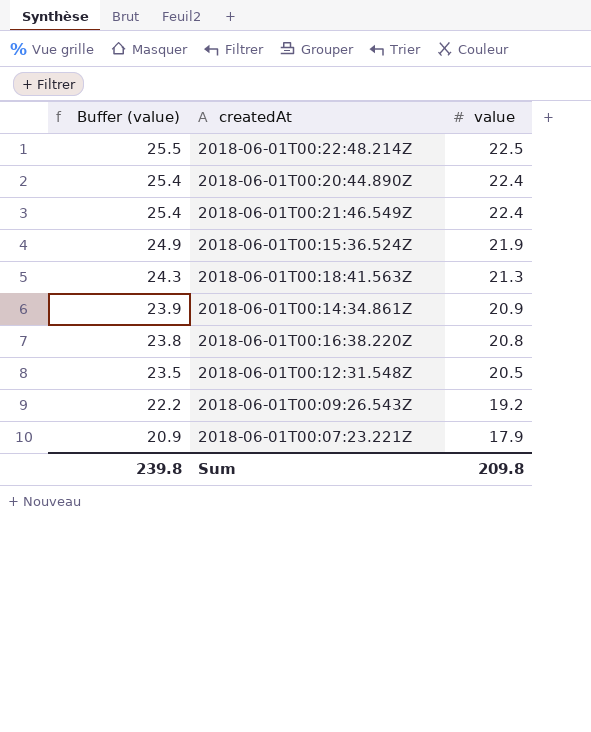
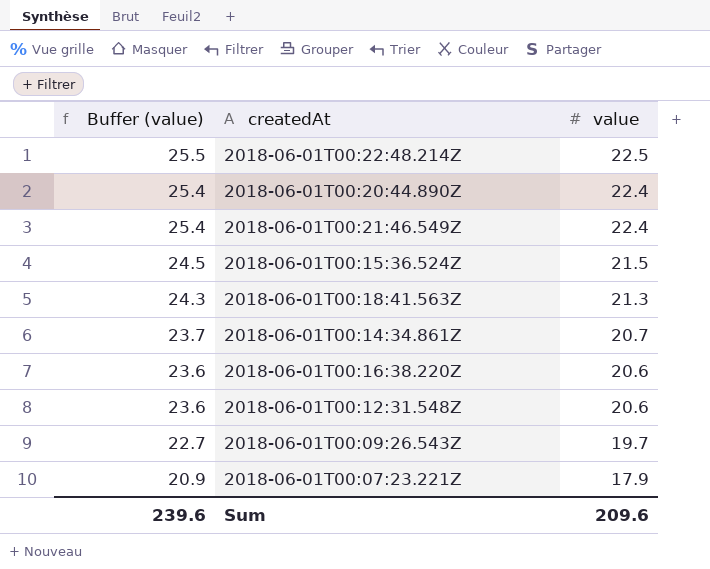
2018-06-01T00:15:36.524Z | Buffer (value): 24.9 -> 24.5
2018-06-01T00:15:36.524Z | value: 21.9 -> 21.5
2018-06-01T00:14:34.861Z | Buffer (value): 23.9 -> 23.7
2018-06-01T00:14:34.861Z | value: 20.9 -> 20.7
2018-06-01T00:16:38.220Z | Buffer (value): 23.8 -> 23.6
2018-06-01T00:16:38.220Z | value: 20.8 -> 20.6
2018-06-01T00:12:31.548Z | Buffer (value): 23.5 -> 23.6
2018-06-01T00:12:31.548Z | value: 20.5 -> 20.6
2018-06-01T00:09:26.543Z | Buffer (value): 22.2 -> 22.7
2018-06-01T00:09:26.543Z | value: 19.2 -> 19.7
Sum | Buffer (value): 239.8 -> 239.6
Sum | value: 209.8 -> 209.6

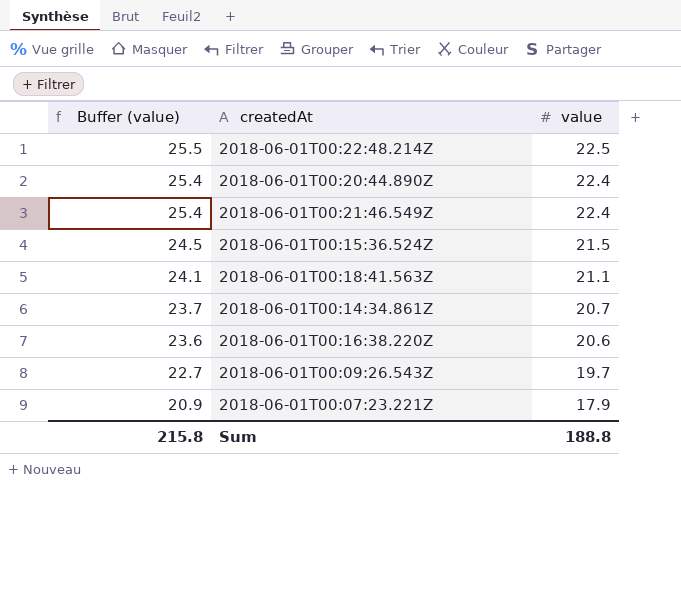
row 2018-06-01T00:12:31.548Z: 23.6 | 20.6 -> none
2018-06-01T00:18:41.563Z | Buffer (value): 24.3 -> 24.1
2018-06-01T00:18:41.563Z | value: 21.3 -> 21.1
Sum | Buffer (value): 239.6 -> 215.8
Sum | value: 209.6 -> 188.8

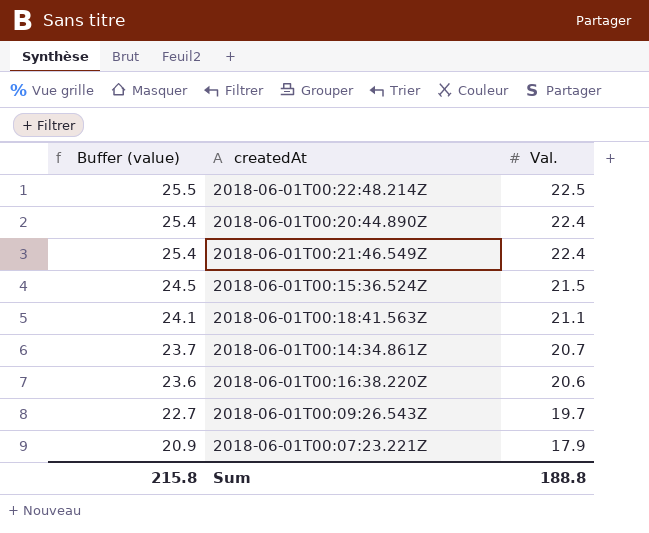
column name: value -> Val.

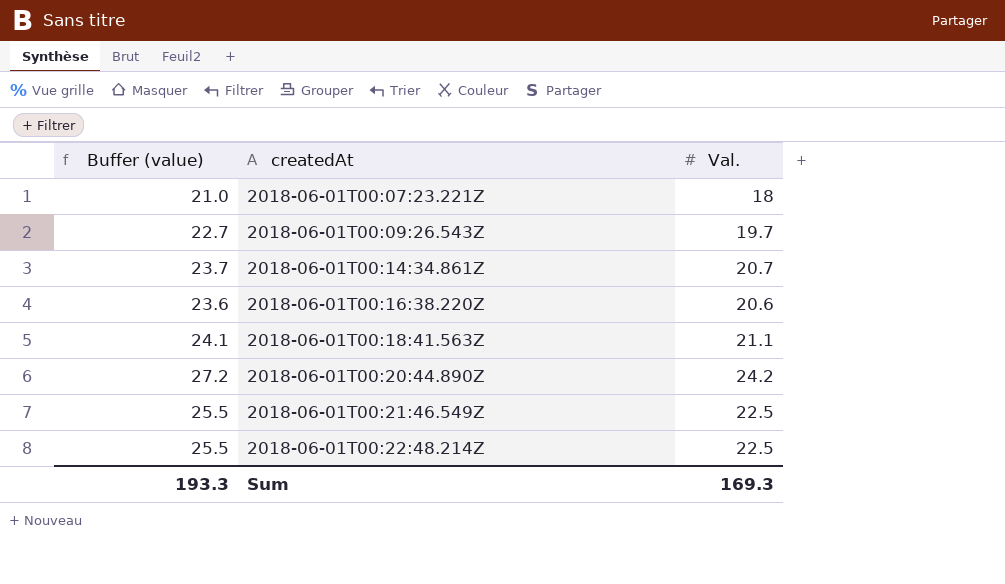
row order: Buffer (value) descending -> createdAt ascending
row 2018-06-01T00:15:36.524Z: 24.5 | 21.5 -> none
2018-06-01T00:07:23.221Z | Buffer (value): 20.9 -> 21.0
2018-06-01T00:07:23.221Z | Val.: 17.9 -> 18
2018-06-01T00:20:44.890Z | Buffer (value): 25.4 -> 27.2
2018-06-01T00:20:44.890Z | Val.: 22.4 -> 24.2
2018-06-01T00:21:46.549Z | Buffer (value): 25.4 -> 25.5
2018-06-01T00:21:46.549Z | Val.: 22.4 -> 22.5
Sum | Buffer (value): 215.8 -> 193.3
Sum | Val.: 188.8 -> 169.3

